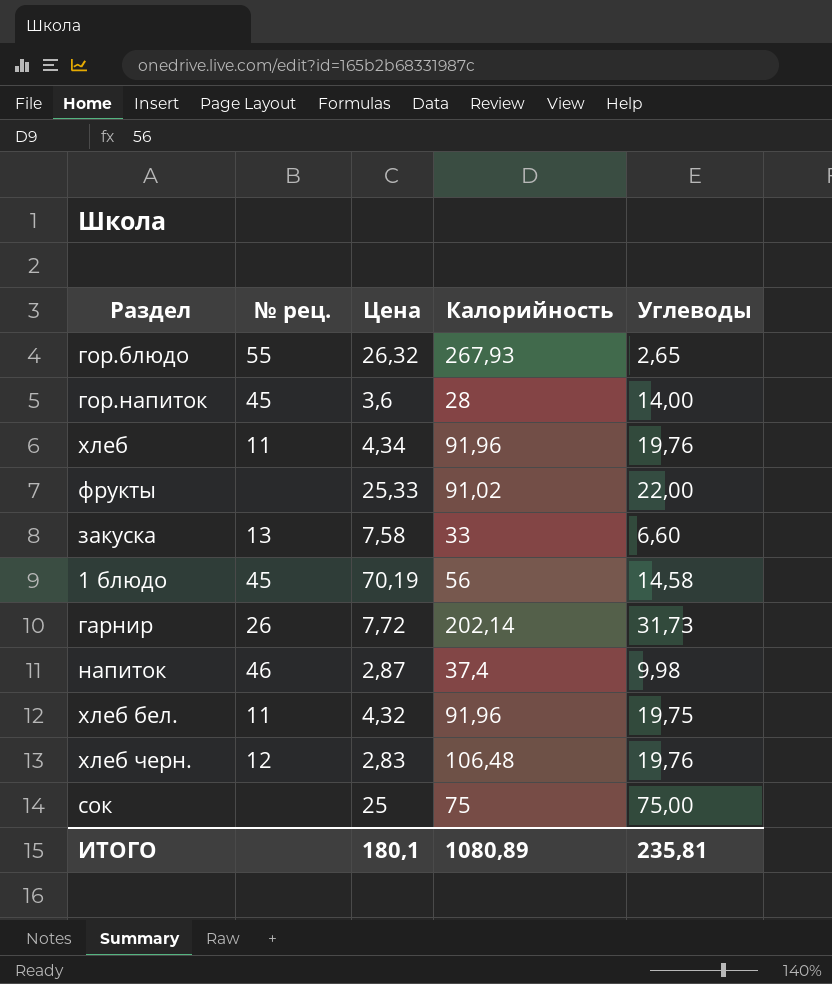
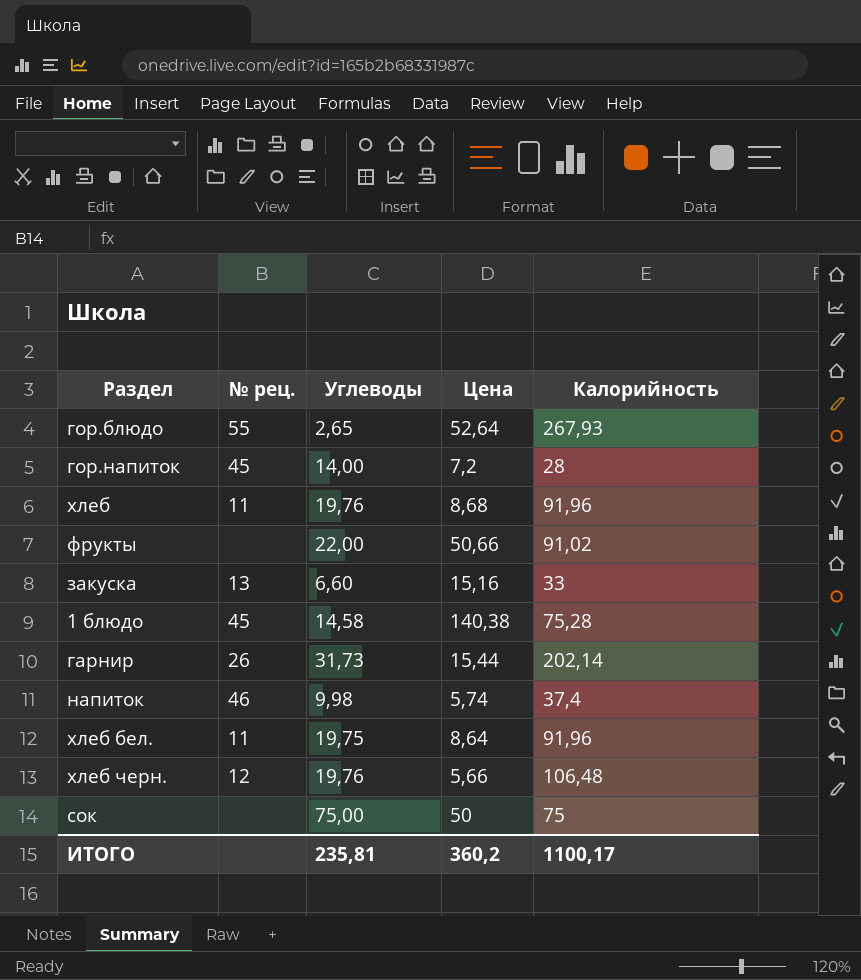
column Углеводы | position: 5 -> 3
гор.блюдо | Цена: 26,32 -> 52,64
гор.напиток | Цена: 3,6 -> 7,2
хлеб | Цена: 4,34 -> 8,68
фрукты | Цена: 25,33 -> 50,66
закуска | Цена: 7,58 -> 15,16
1 блюдо | Цена: 70,19 -> 140,38
1 блюдо | Калорийность: 56 -> 75,28
гарнир | Цена: 7,72 -> 15,44
напиток | Цена: 2,87 -> 5,74
хлеб бел. | Цена: 4,32 -> 8,64
хлеб черн. | Цена: 2,83 -> 5,66
сок | Цена: 25 -> 50
ИТОГО | Цена: 180,1 -> 360,2
ИТОГО | Калорийность: 1080,89 -> 1100,17

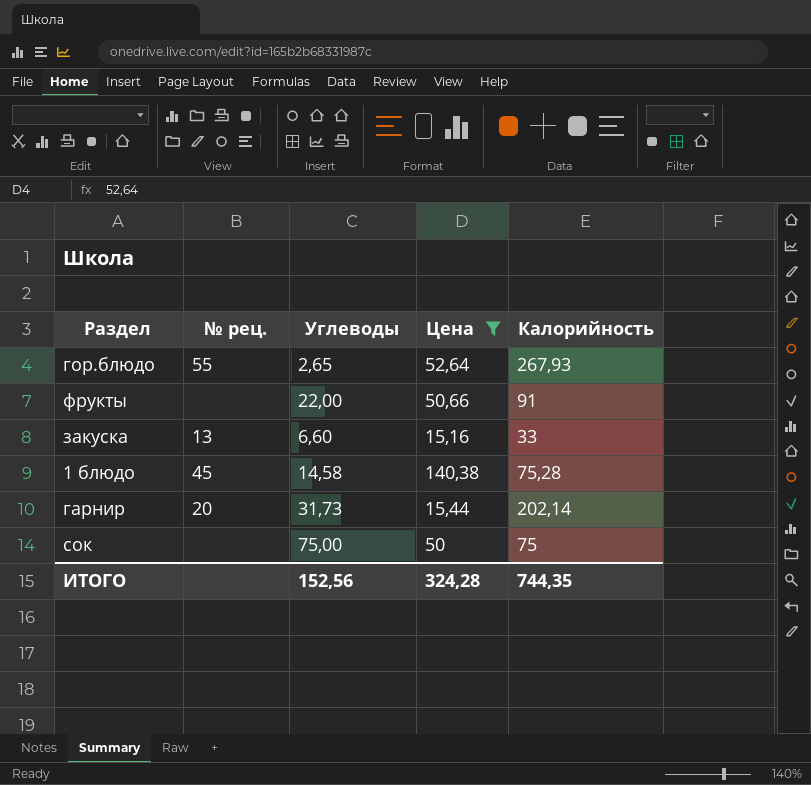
filter: none -> Цена >= 15,16
фрукты | Калорийность: 91,02 -> 91
гарнир | № рец.: 26 -> 20
ИТОГО | Углеводы: 235,81 -> 152,56
ИТОГО | Цена: 360,2 -> 324,28
ИТОГО | Калорийность: 1100,17 -> 744,35

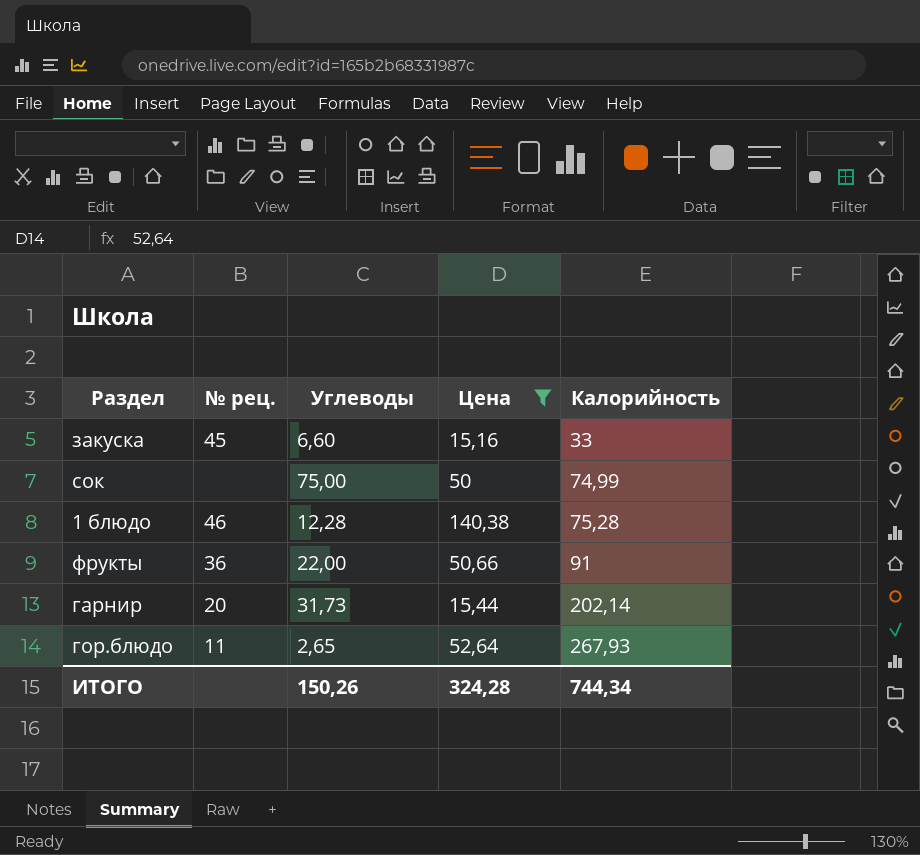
row order: none -> Калорийность ascending
закуска | № рец.: 13 -> 45
сок | Калорийность: 75 -> 74,99
1 блюдо | № рец.: 45 -> 46
1 блюдо | Углеводы: 14,58 -> 12,28
фрукты | № рец.: none -> 36
гор.блюдо | № рец.: 55 -> 11
ИТОГО | Углеводы: 152,56 -> 150,26
ИТОГО | Калорийность: 744,35 -> 744,34

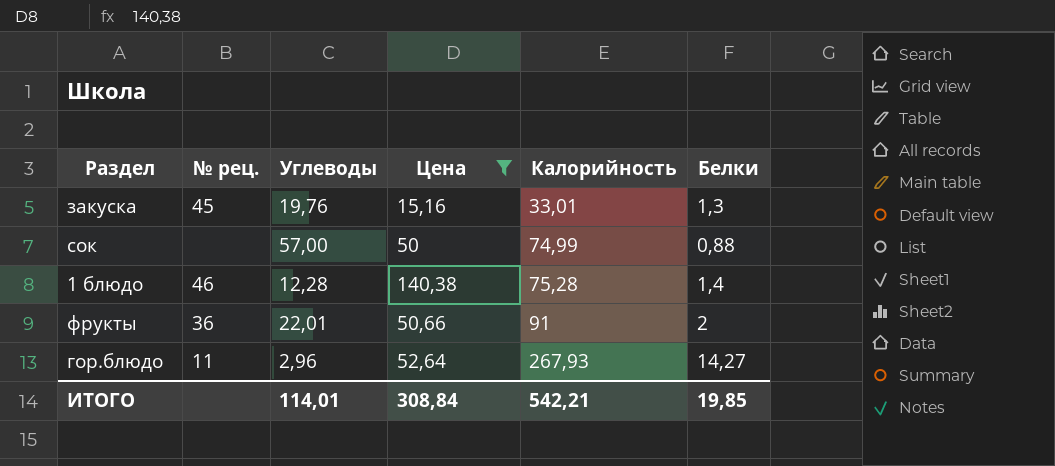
column Белки | position: none -> 6
row гарнир: 20 | 31,73 | 15,44 | 202,14 -> none
закуска | Углеводы: 6,60 -> 19,76
закуска | Калорийность: 33 -> 33,01
сок | Углеводы: 75,00 -> 57,00
фрукты | Углеводы: 22,00 -> 22,01
гор.блюдо | Углеводы: 2,65 -> 2,96
ИТОГО | Углеводы: 150,26 -> 114,01
ИТОГО | Цена: 324,28 -> 308,84
ИТОГО | Калорийность: 744,34 -> 542,21

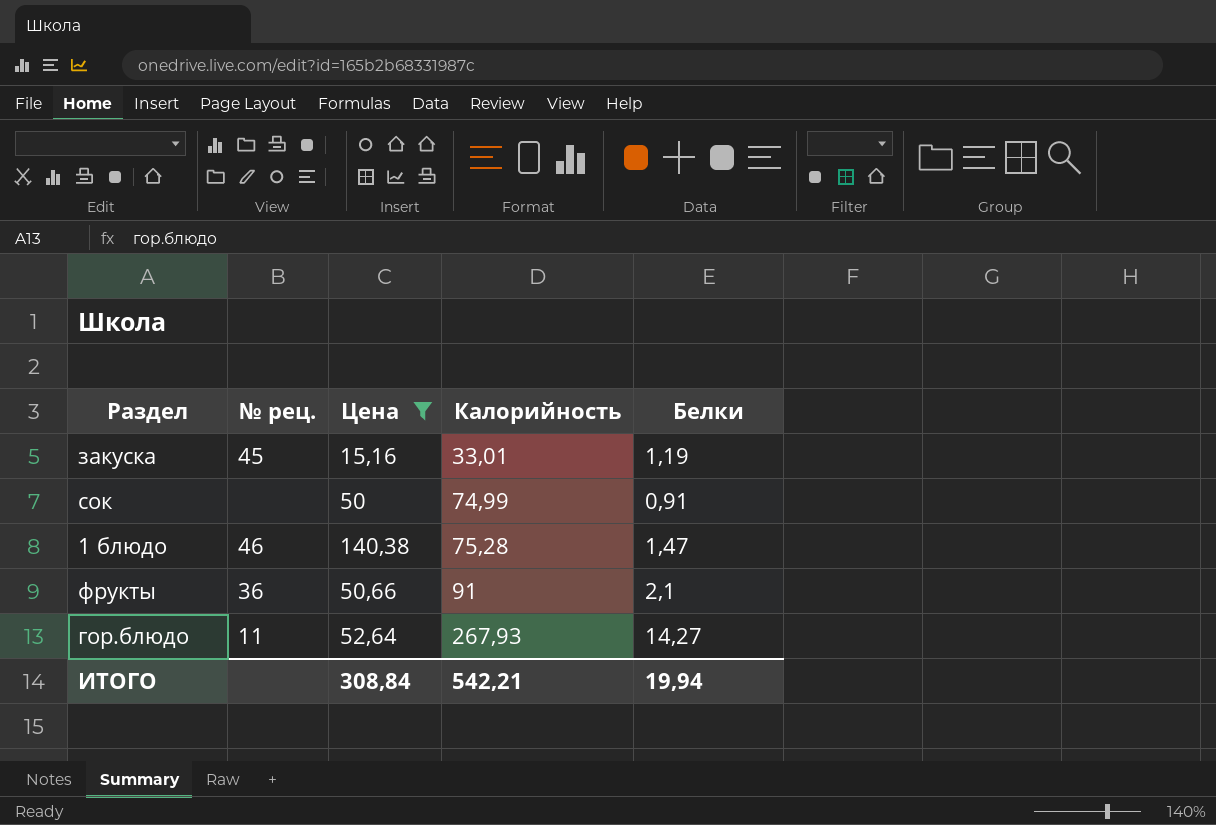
column Углеводы | position: 3 -> none
закуска | Белки: 1,3 -> 1,19
сок | Белки: 0,88 -> 0,91
1 блюдо | Белки: 1,4 -> 1,47
фрукты | Белки: 2 -> 2,1
ИТОГО | Белки: 19,85 -> 19,94

